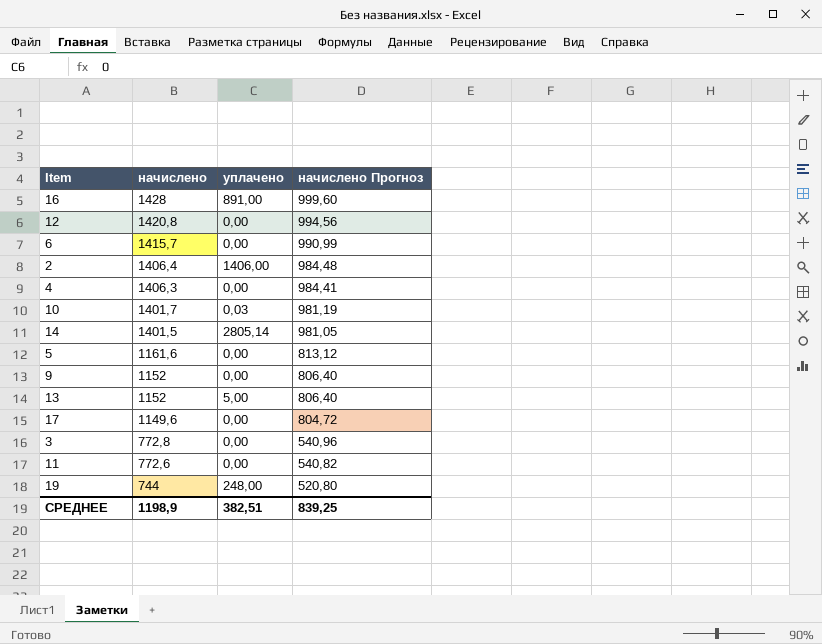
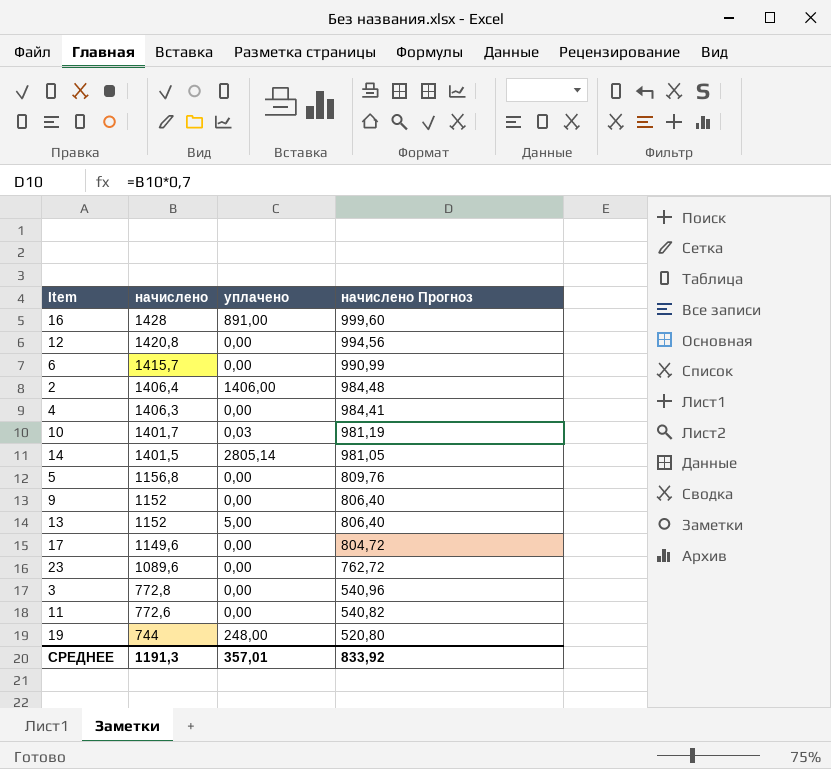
5 | начислено: 1161,6 -> 1156,8
5 | начислено Прогноз: 813,12 -> 809,76
row 23: none -> 1089,6 | 0,00 | 762,72
СРЕДНЕЕ | начислено: 1198,9 -> 1191,3
СРЕДНЕЕ | уплачено: 382,51 -> 357,01
СРЕДНЕЕ | начислено Прогноз: 839,25 -> 833,92

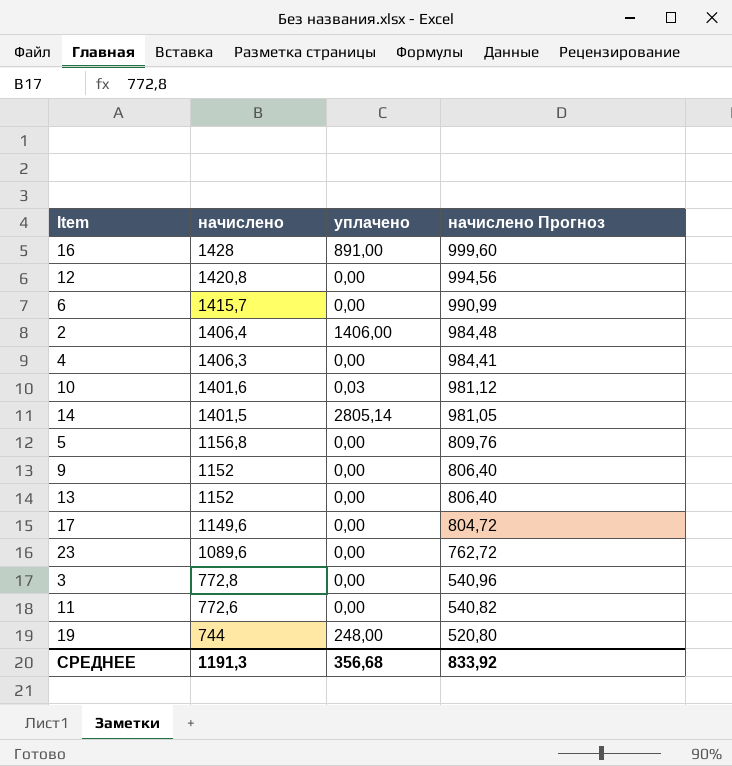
10 | начислено: 1401,7 -> 1401,6
10 | начислено Прогноз: 981,19 -> 981,12
13 | уплачено: 5,00 -> 0,00
СРЕДНЕЕ | уплачено: 357,01 -> 356,68

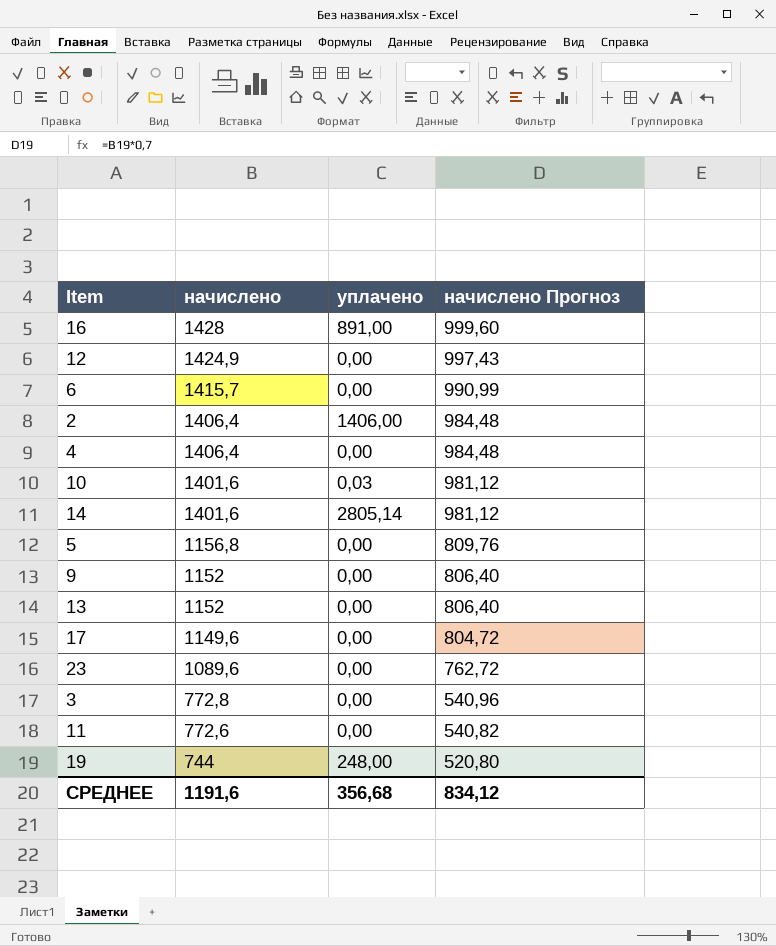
12 | начислено: 1420,8 -> 1424,9
12 | начислено Прогноз: 994,56 -> 997,43
4 | начислено: 1406,3 -> 1406,4
4 | начислено Прогноз: 984,41 -> 984,48
14 | начислено: 1401,5 -> 1401,6
14 | начислено Прогноз: 981,05 -> 981,12
СРЕДНЕЕ | начислено: 1191,3 -> 1191,6
СРЕДНЕЕ | начислено Прогноз: 833,92 -> 834,12

